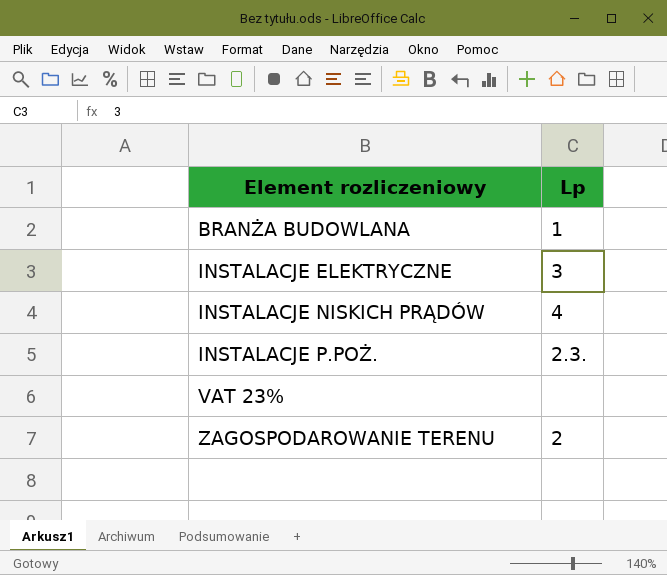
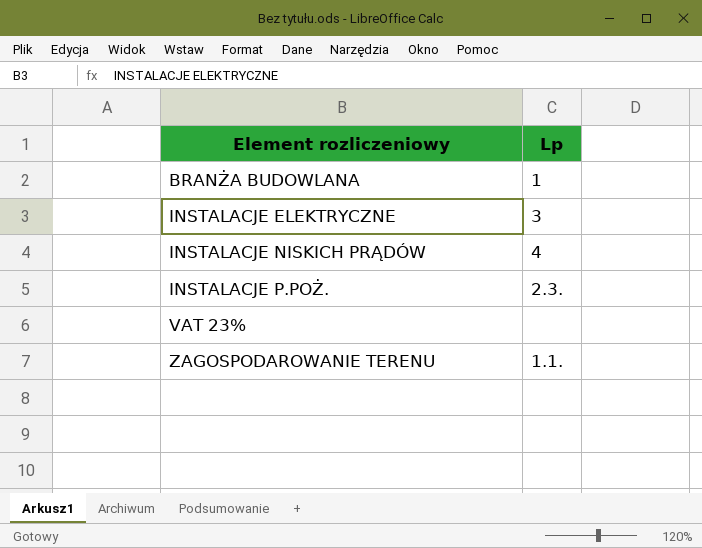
ZAGOSPODAROWANIE TERENU | Lp: 2 -> 1.1.

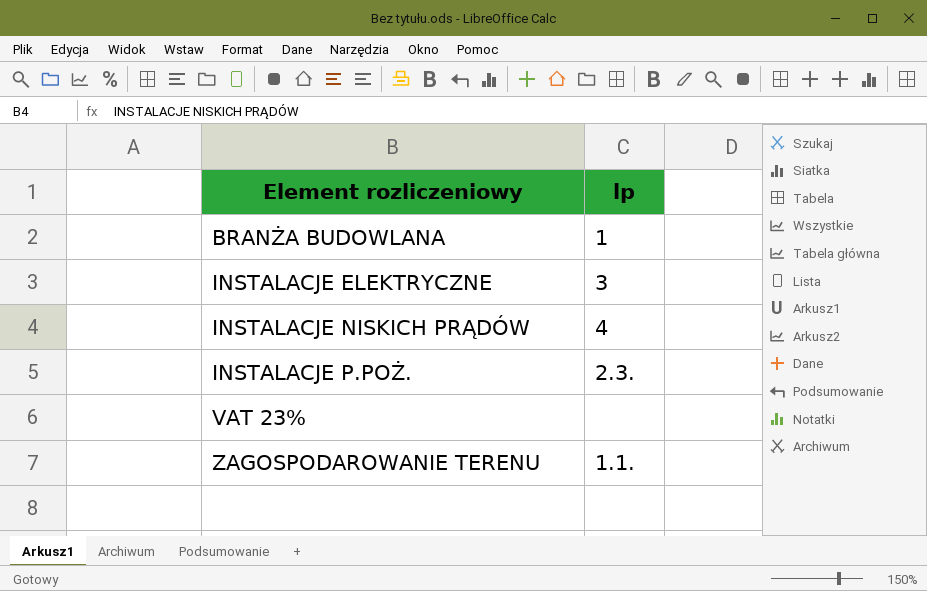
column name: Lp -> lp

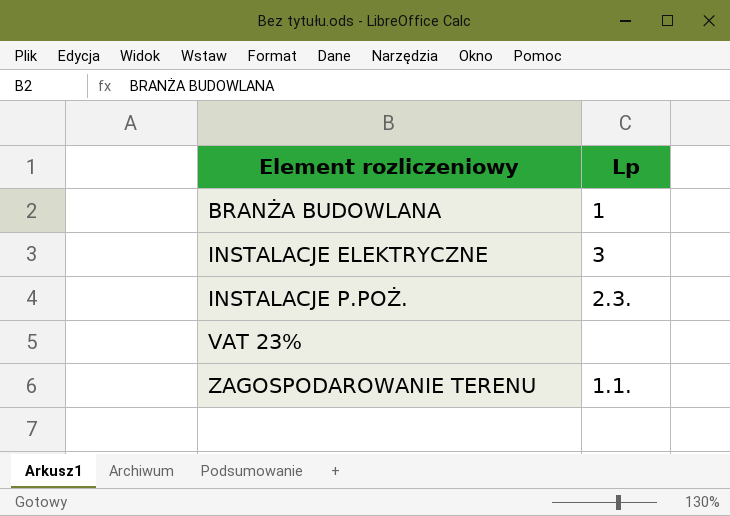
column name: lp -> Lp
row INSTALACJE NISKICH PRĄDÓW: 4 -> none

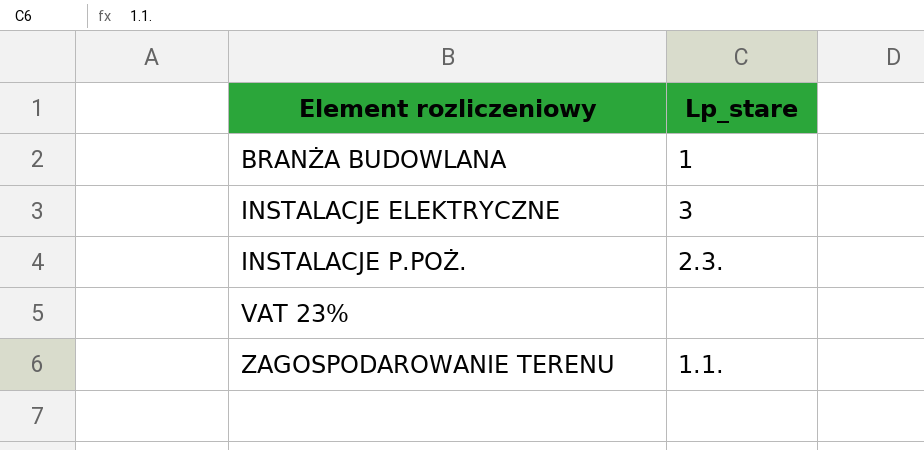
column name: Lp -> Lp_stare

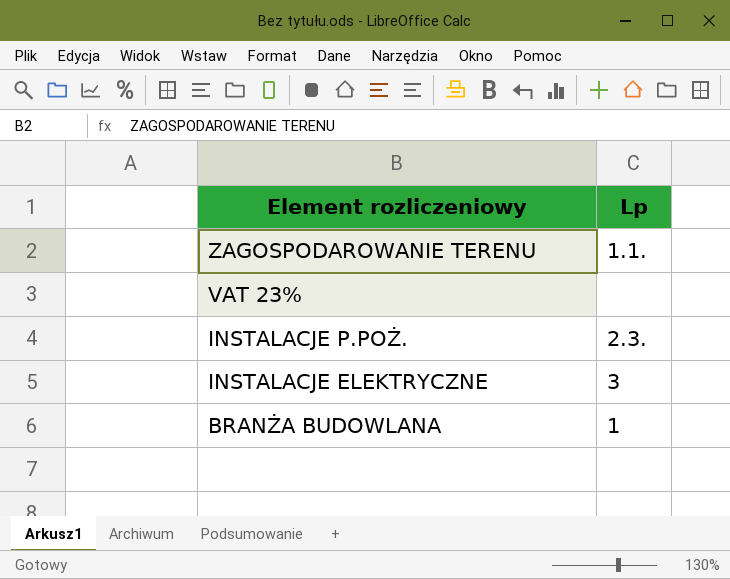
row order: Element rozliczeniowy ascending -> Element rozliczeniowy descending
column name: Lp_stare -> Lp

